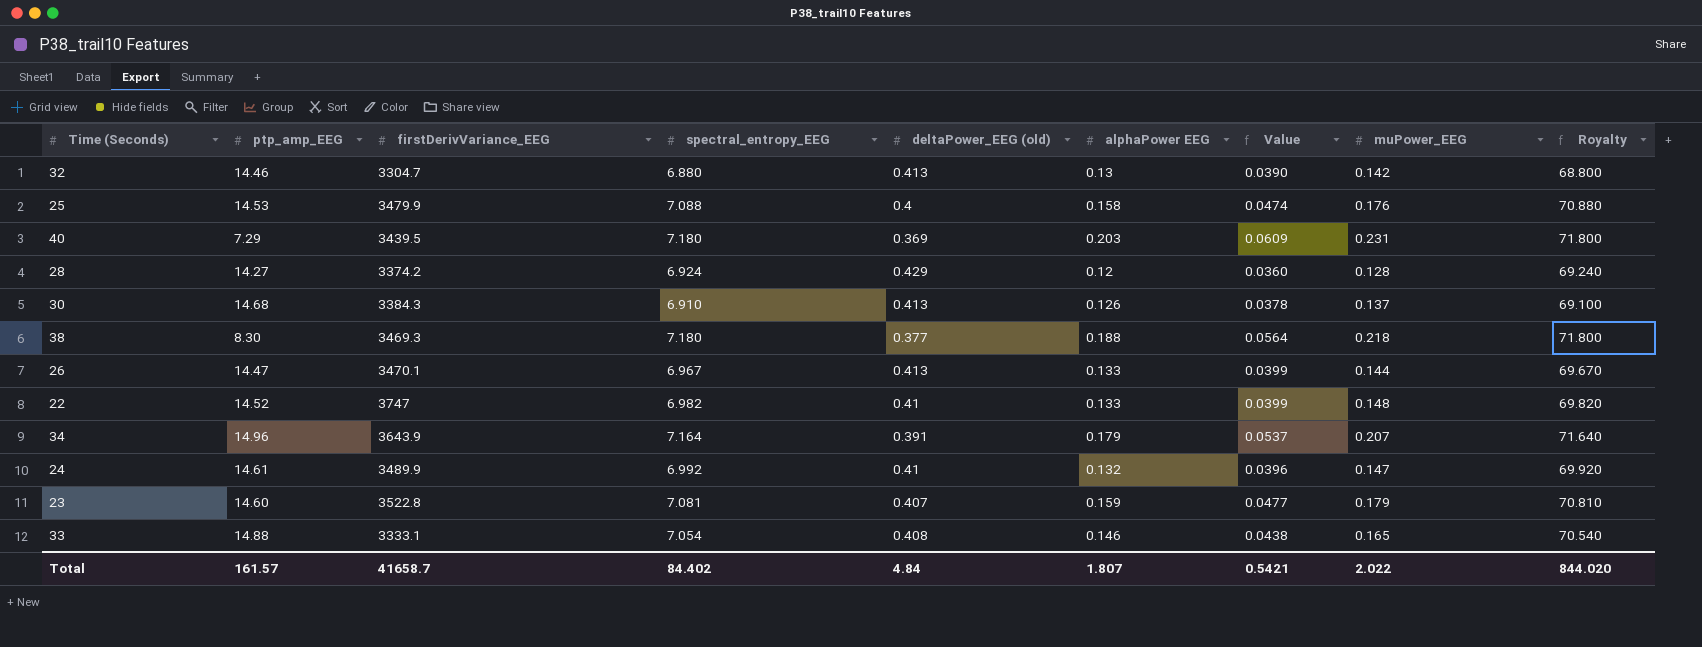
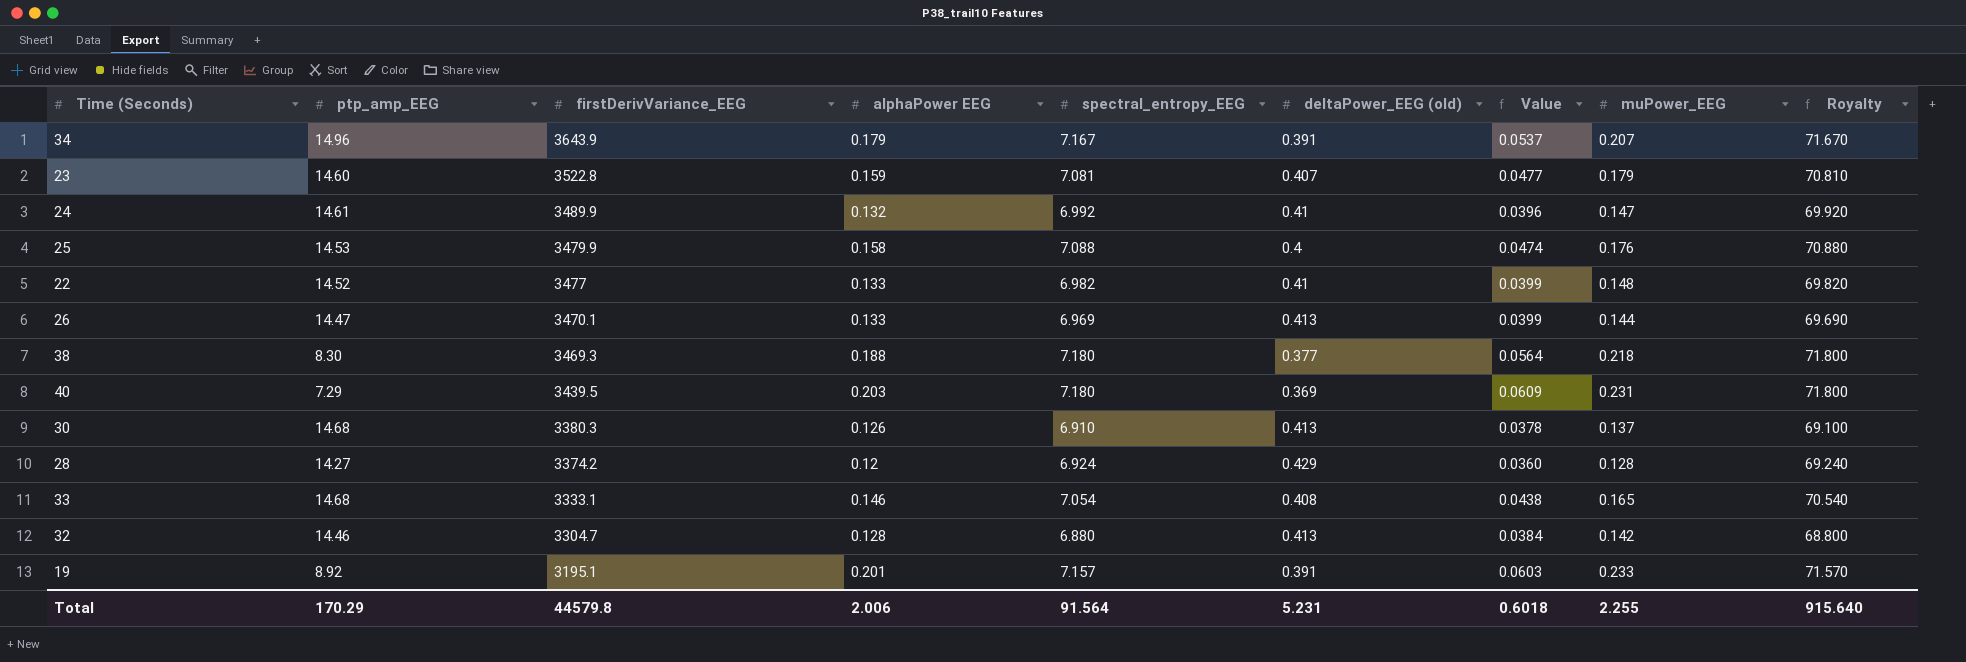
row order: none -> firstDerivVariance_EEG descending
column alphaPower EEG | position: 6 -> 4
34 | spectral_entropy_EEG: 7.164 -> 7.167
34 | Royalty: 71.640 -> 71.670
22 | firstDerivVariance_EEG: 3747 -> 3477
26 | spectral_entropy_EEG: 6.967 -> 6.969
26 | Royalty: 69.670 -> 69.690
30 | firstDerivVariance_EEG: 3384.3 -> 3380.3
33 | ptp_amp_EEG: 14.88 -> 14.68
32 | alphaPower EEG: 0.13 -> 0.128
32 | Value: 0.0390 -> 0.0384
row 19: none -> 8.92 | 3195.1 | 0.201 | 7.157 | 0.391 | 0.0603 | 0.233 | 71.570
Total | ptp_amp_EEG: 161.57 -> 170.29
Total | firstDerivVariance_EEG: 41658.7 -> 44579.8
Total | alphaPower EEG: 1.807 -> 2.006
Total | spectral_entropy_EEG: 84.402 -> 91.564
Total | deltaPower_EEG (old): 4.84 -> 5.231
Total | Value: 0.5421 -> 0.6018
Total | muPower_EEG: 2.022 -> 2.255
Total | Royalty: 844.020 -> 915.640

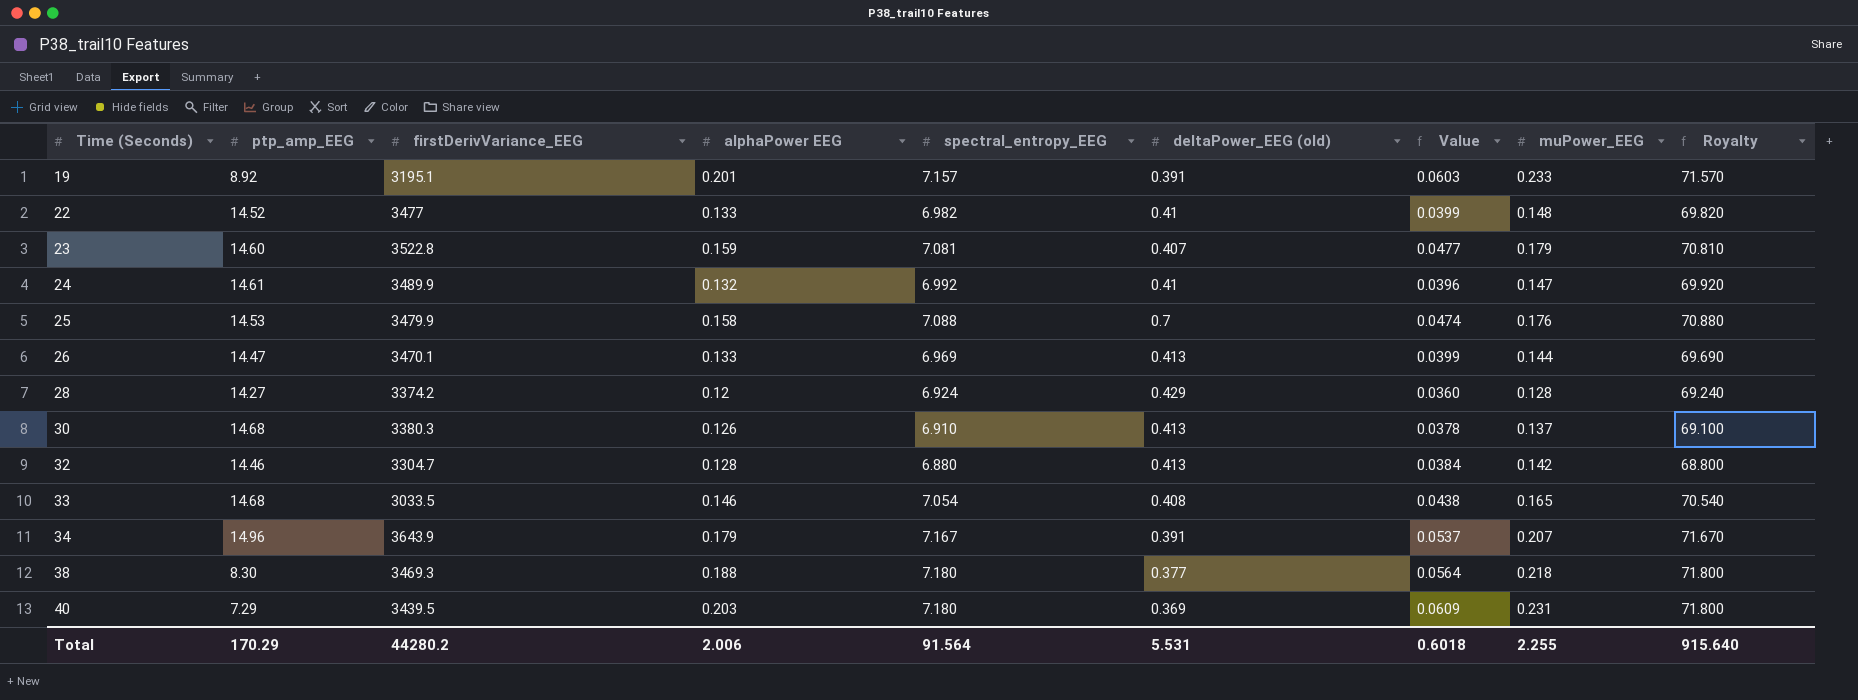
row order: firstDerivVariance_EEG descending -> Time (Seconds) ascending
25 | deltaPower_EEG (old): 0.4 -> 0.7
33 | firstDerivVariance_EEG: 3333.1 -> 3033.5
Total | firstDerivVariance_EEG: 44579.8 -> 44280.2
Total | deltaPower_EEG (old): 5.231 -> 5.531

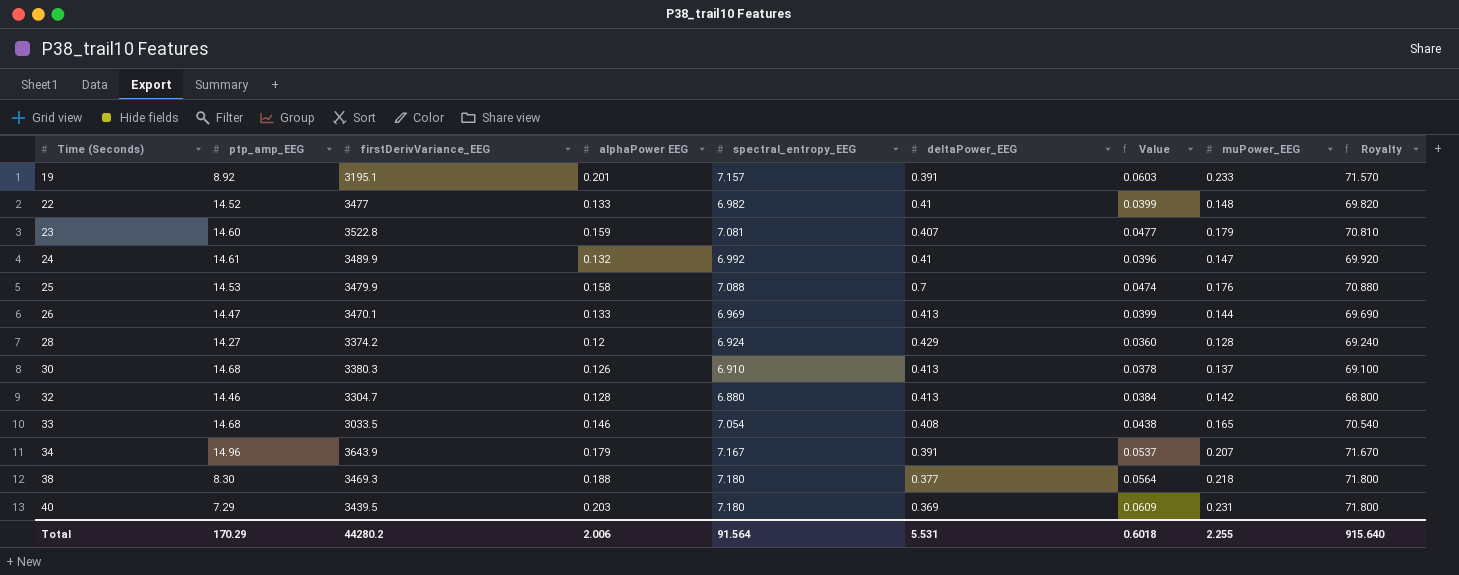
column name: deltaPower_EEG (old) -> deltaPower_EEG

